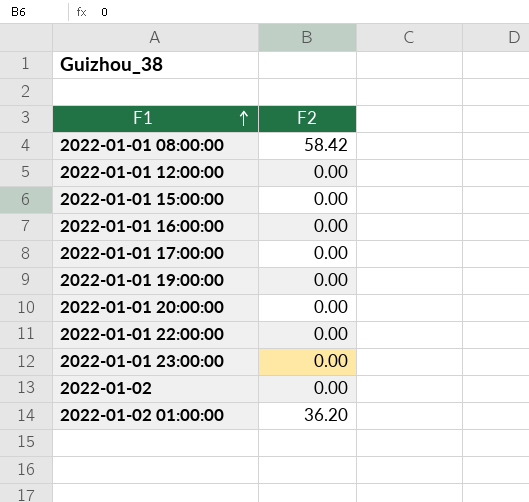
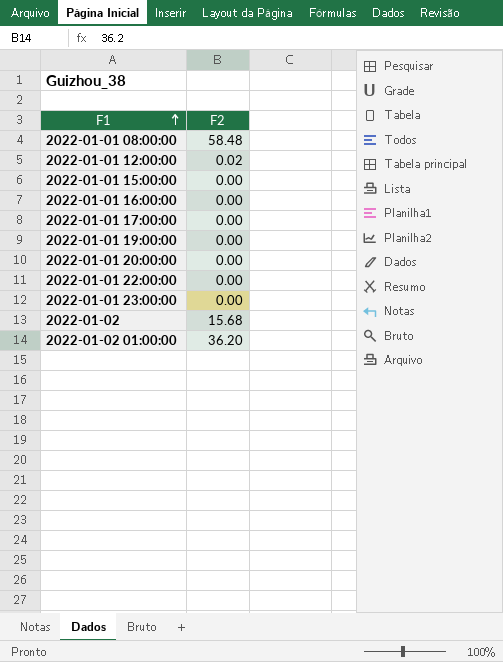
2022-01-01 08:00:00 | F2: 58.42 -> 58.48
2022-01-01 12:00:00 | F2: 0.00 -> 0.02
2022-01-02 | F2: 0.00 -> 15.68

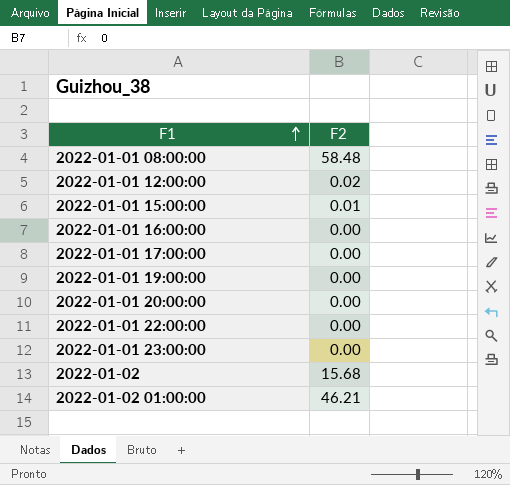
2022-01-01 15:00:00 | F2: 0.00 -> 0.01
2022-01-02 01:00:00 | F2: 36.20 -> 46.21

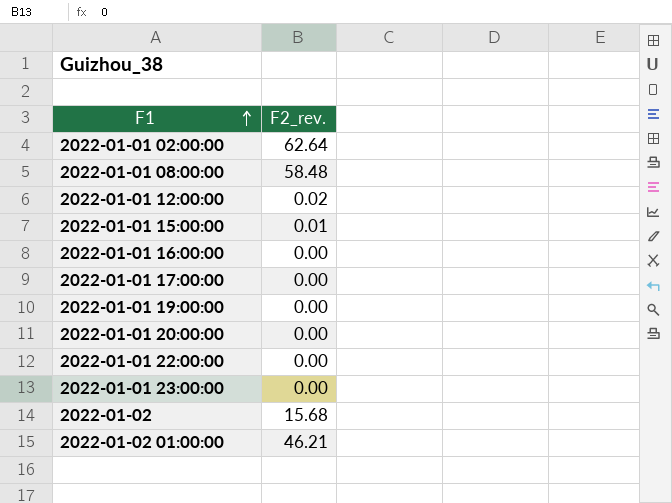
column name: F2 -> F2_rev.
row 2022-01-01 02:00:00: none -> 62.64

